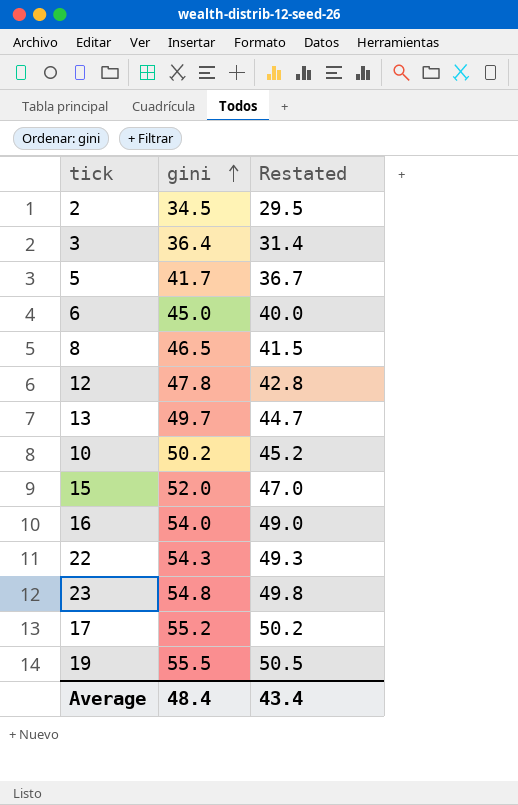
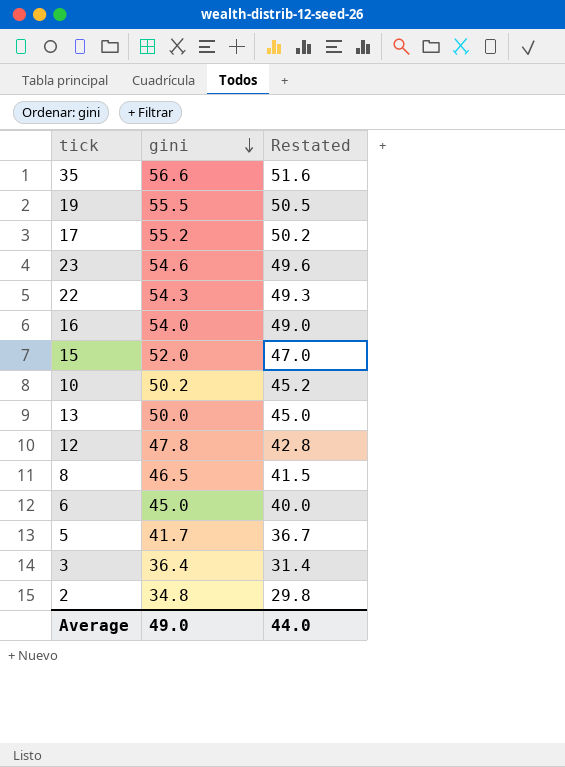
row order: gini ascending -> gini descending
row 35: none -> 56.6 | 51.6
23 | gini: 54.8 -> 54.6
23 | Restated: 49.8 -> 49.6
13 | gini: 49.7 -> 50.0
13 | Restated: 44.7 -> 45.0
2 | gini: 34.5 -> 34.8
2 | Restated: 29.5 -> 29.8
Average | gini: 48.4 -> 49.0
Average | Restated: 43.4 -> 44.0

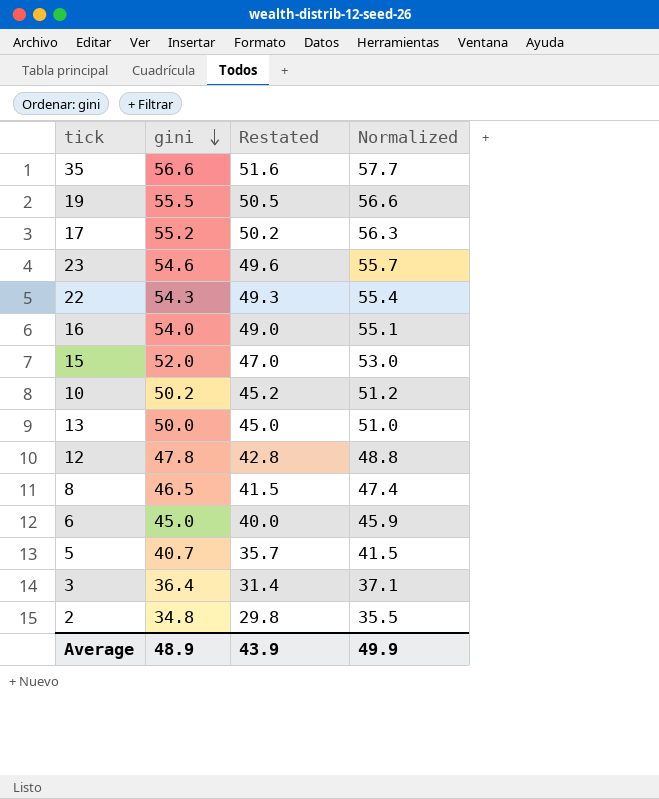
column Normalized | formula: none -> [gini] * 1.02
5 | gini: 41.7 -> 40.7
5 | Restated: 36.7 -> 35.7
Average | gini: 49.0 -> 48.9
Average | Restated: 44.0 -> 43.9

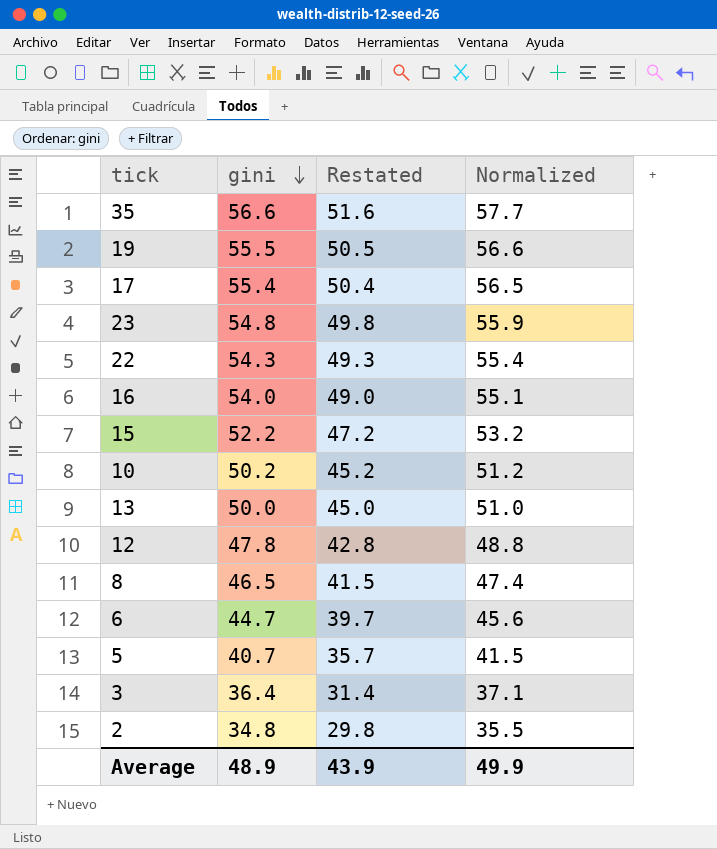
17 | gini: 55.2 -> 55.4
17 | Restated: 50.2 -> 50.4
17 | Normalized: 56.3 -> 56.5
23 | gini: 54.6 -> 54.8
23 | Restated: 49.6 -> 49.8
23 | Normalized: 55.7 -> 55.9
15 | gini: 52.0 -> 52.2
15 | Restated: 47.0 -> 47.2
15 | Normalized: 53.0 -> 53.2
6 | gini: 45.0 -> 44.7
6 | Restated: 40.0 -> 39.7
6 | Normalized: 45.9 -> 45.6

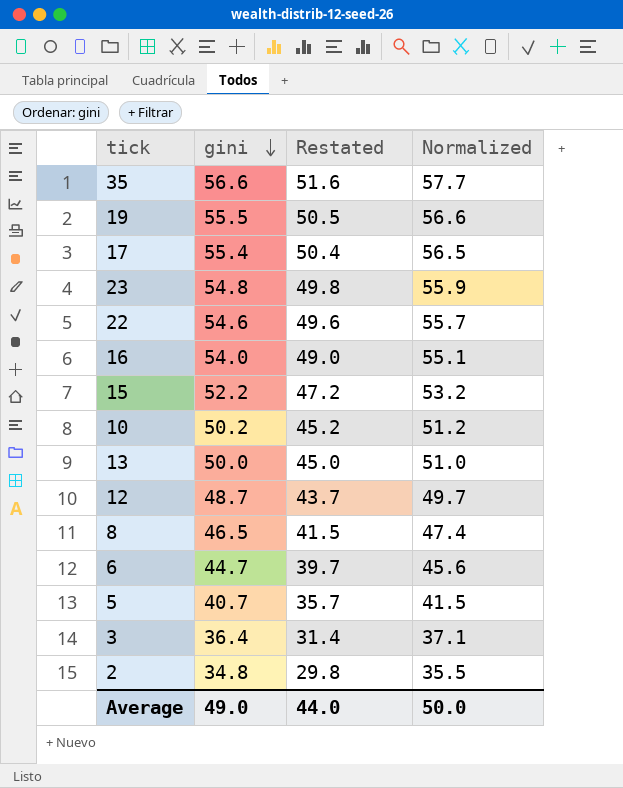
22 | gini: 54.3 -> 54.6
22 | Restated: 49.3 -> 49.6
22 | Normalized: 55.4 -> 55.7
12 | gini: 47.8 -> 48.7
12 | Restated: 42.8 -> 43.7
12 | Normalized: 48.8 -> 49.7
Average | gini: 48.9 -> 49.0
Average | Restated: 43.9 -> 44.0
Average | Normalized: 49.9 -> 50.0

